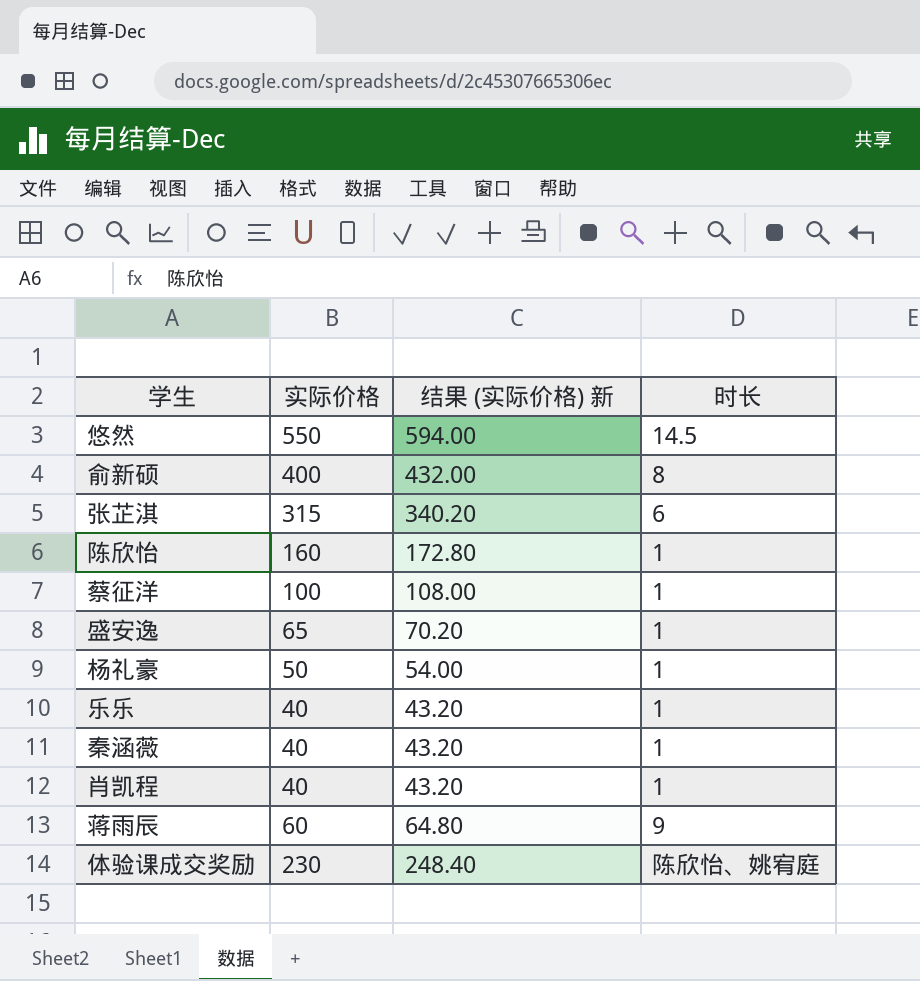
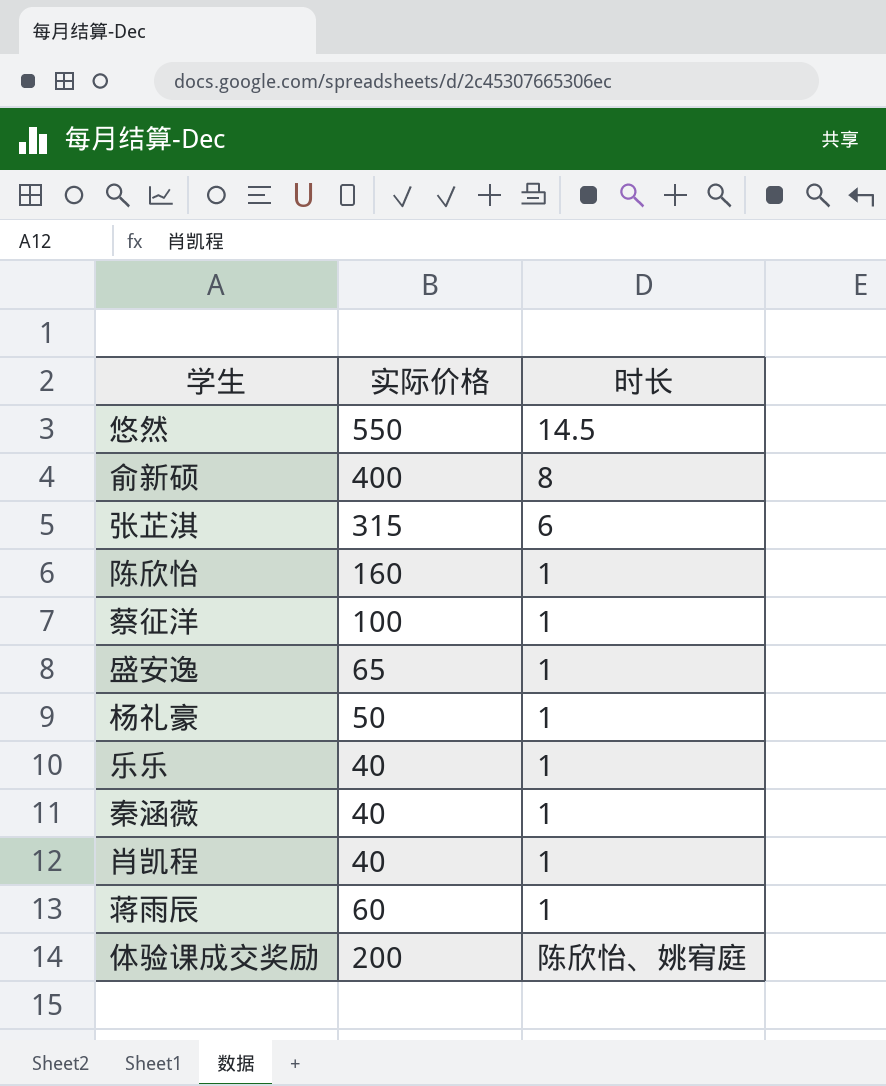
column 结果 (实际价格) 新 | formula: [实际价格] * 1.08 -> none
蒋雨辰 | 时长: 9 -> 1
体验课成交奖励 | 实际价格: 230 -> 200

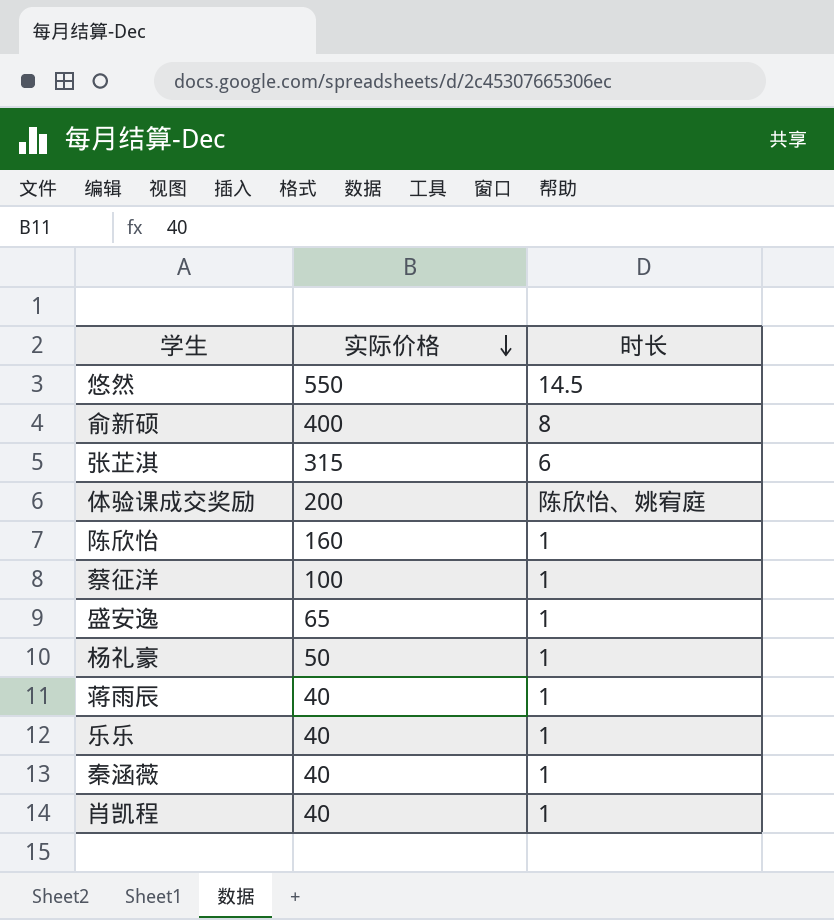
row order: none -> 实际价格 descending
蒋雨辰 | 实际价格: 60 -> 40

